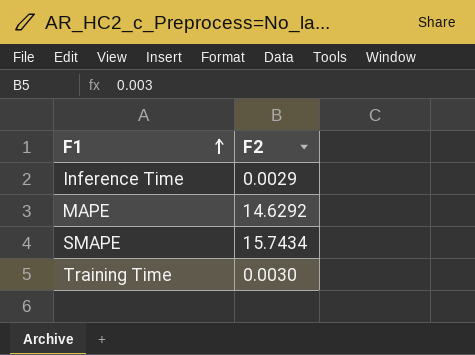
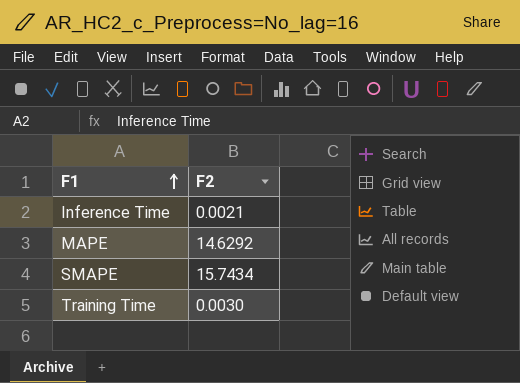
Inference Time | F2: 0.0029 -> 0.0021

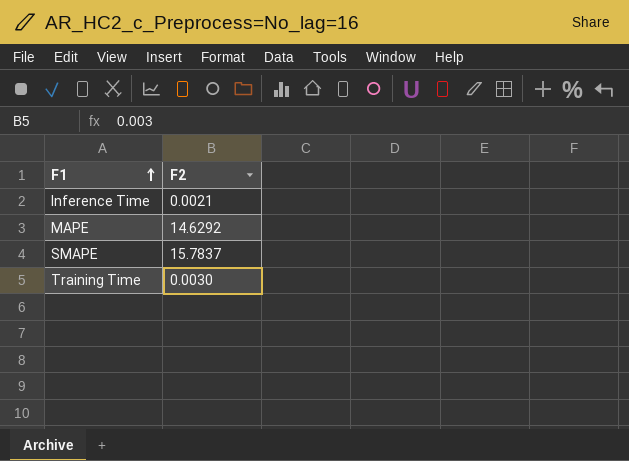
SMAPE | F2: 15.7434 -> 15.7837

